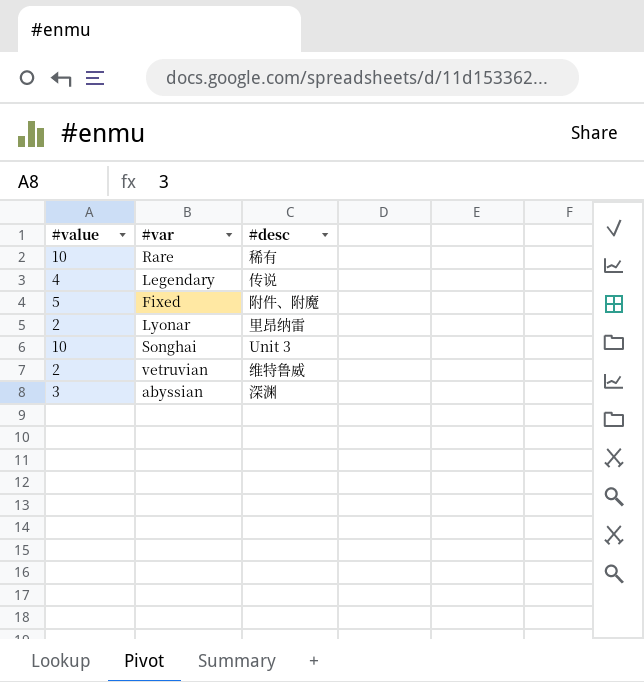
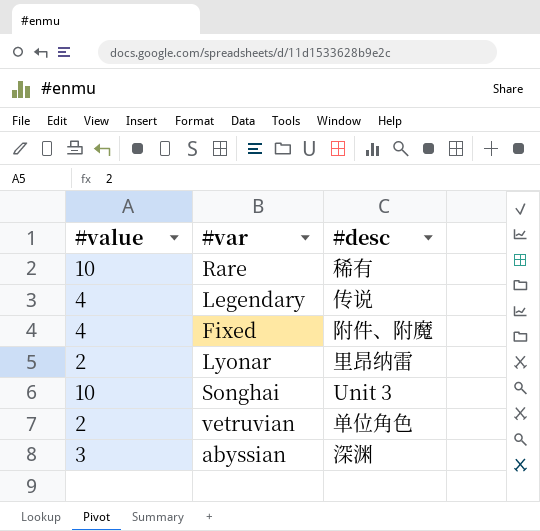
Fixed | #value: 5 -> 4
vetruvian | #desc: 维特鲁威 -> 单位角色

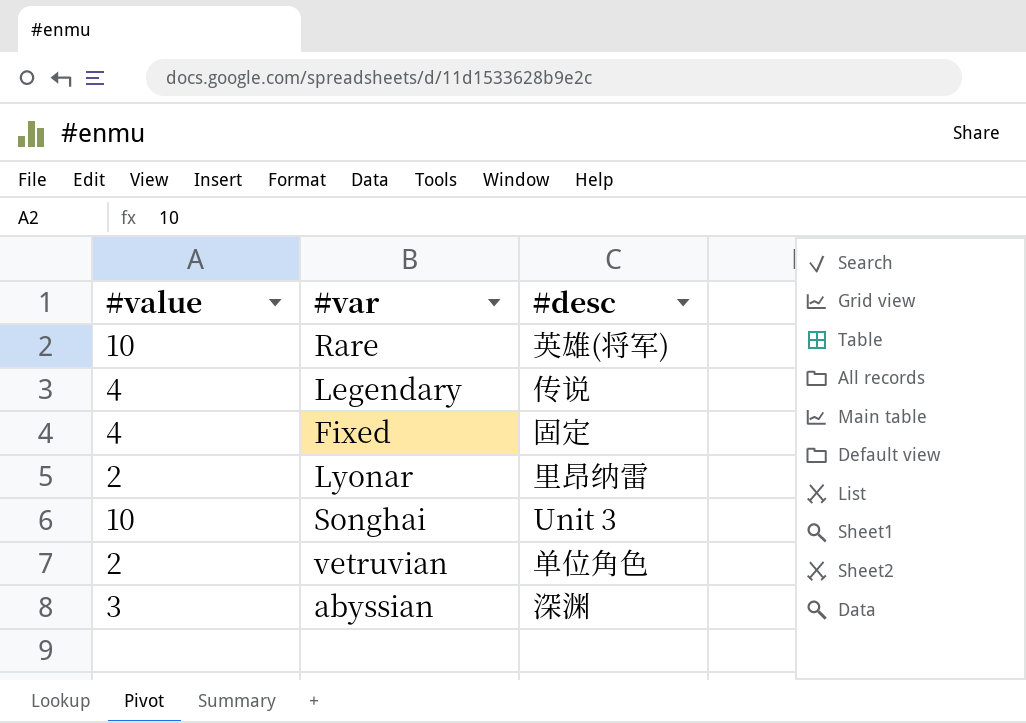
Rare | #desc: 稀有 -> 英雄(将军)
Fixed | #desc: 附件、附魔 -> 固定

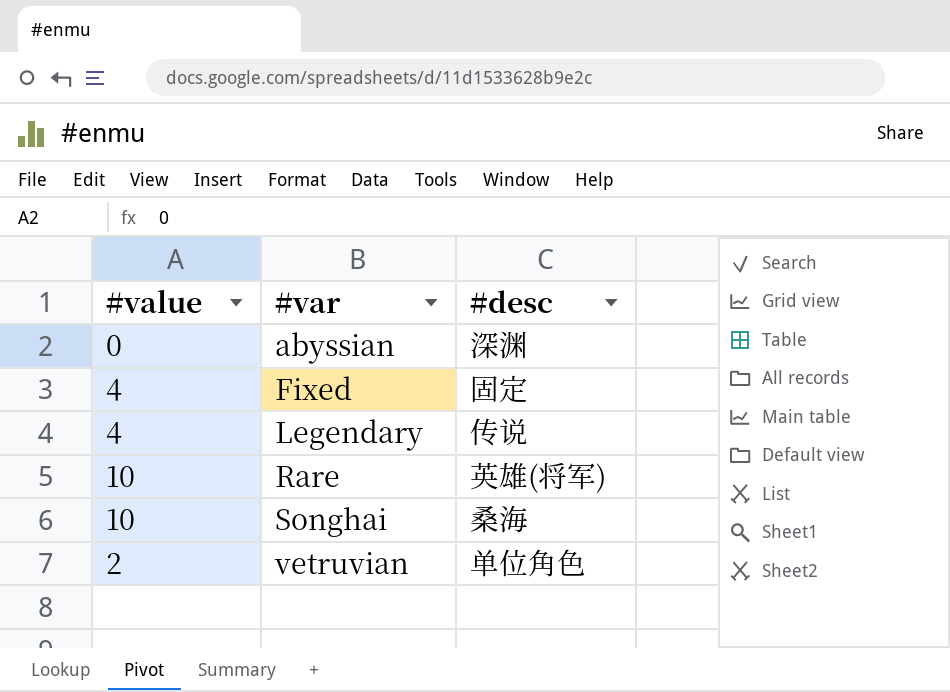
row order: none -> #var ascending
row Lyonar: 2 | 里昂纳雷 -> none
abyssian | #value: 3 -> 0
Songhai | #desc: Unit 3 -> 桑海

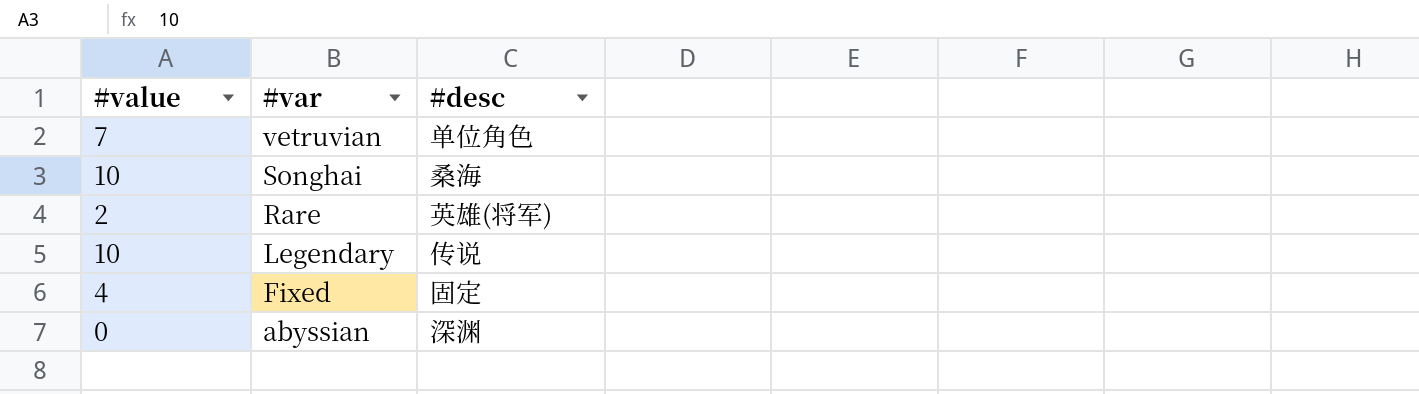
row order: #var ascending -> #var descending
vetruvian | #value: 2 -> 7
Rare | #value: 10 -> 2
Legendary | #value: 4 -> 10

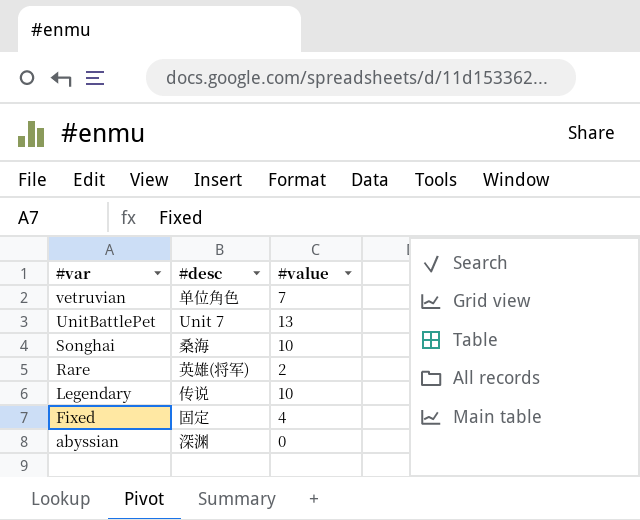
column #value | position: 1 -> 3
row UnitBattlePet: none -> Unit 7 | 13

